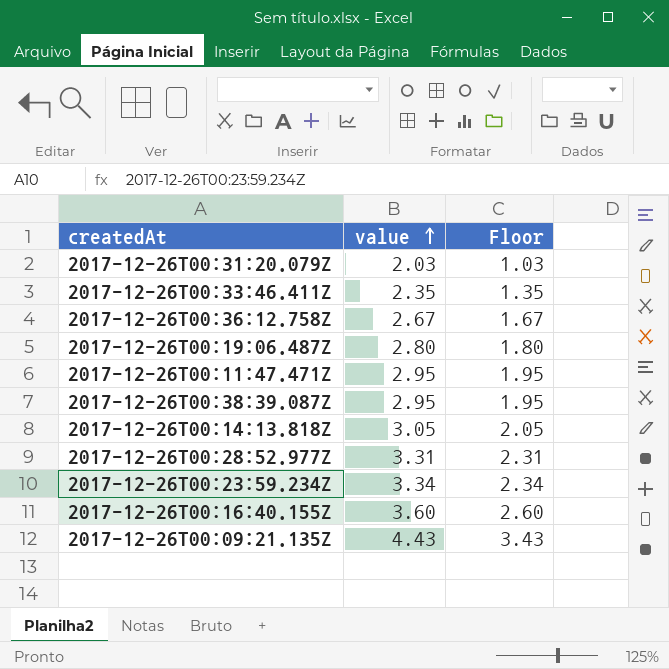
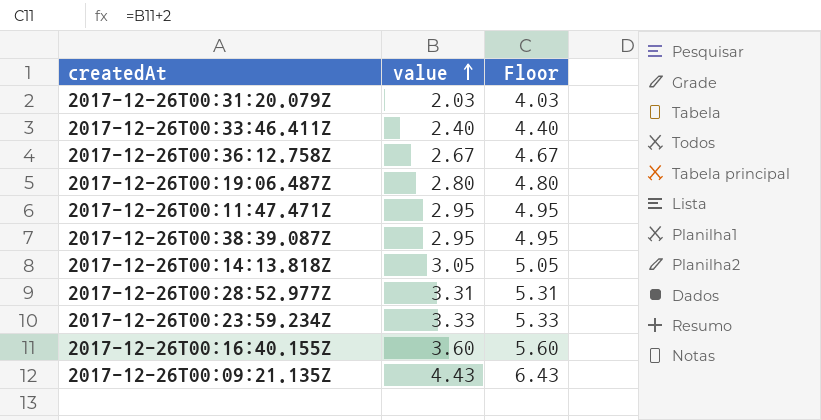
column Floor | formula: [value] - 1 -> [value] + 2
2017-12-26T00:33:46.411Z | value: 2.35 -> 2.40
2017-12-26T00:23:59.234Z | value: 3.34 -> 3.33

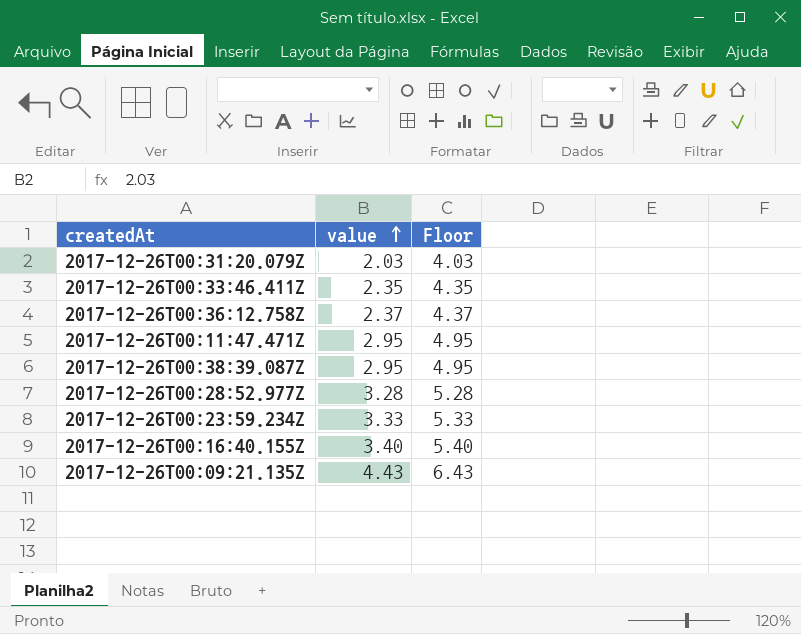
row 2017-12-26T00:19:06.487Z: 2.80 | 4.80 -> none
row 2017-12-26T00:14:13.818Z: 3.05 | 5.05 -> none
2017-12-26T00:33:46.411Z | value: 2.40 -> 2.35
2017-12-26T00:33:46.411Z | Floor: 4.40 -> 4.35
2017-12-26T00:36:12.758Z | value: 2.67 -> 2.37
2017-12-26T00:36:12.758Z | Floor: 4.67 -> 4.37
2017-12-26T00:28:52.977Z | value: 3.31 -> 3.28
2017-12-26T00:28:52.977Z | Floor: 5.31 -> 5.28
2017-12-26T00:16:40.155Z | value: 3.60 -> 3.40
2017-12-26T00:16:40.155Z | Floor: 5.60 -> 5.40

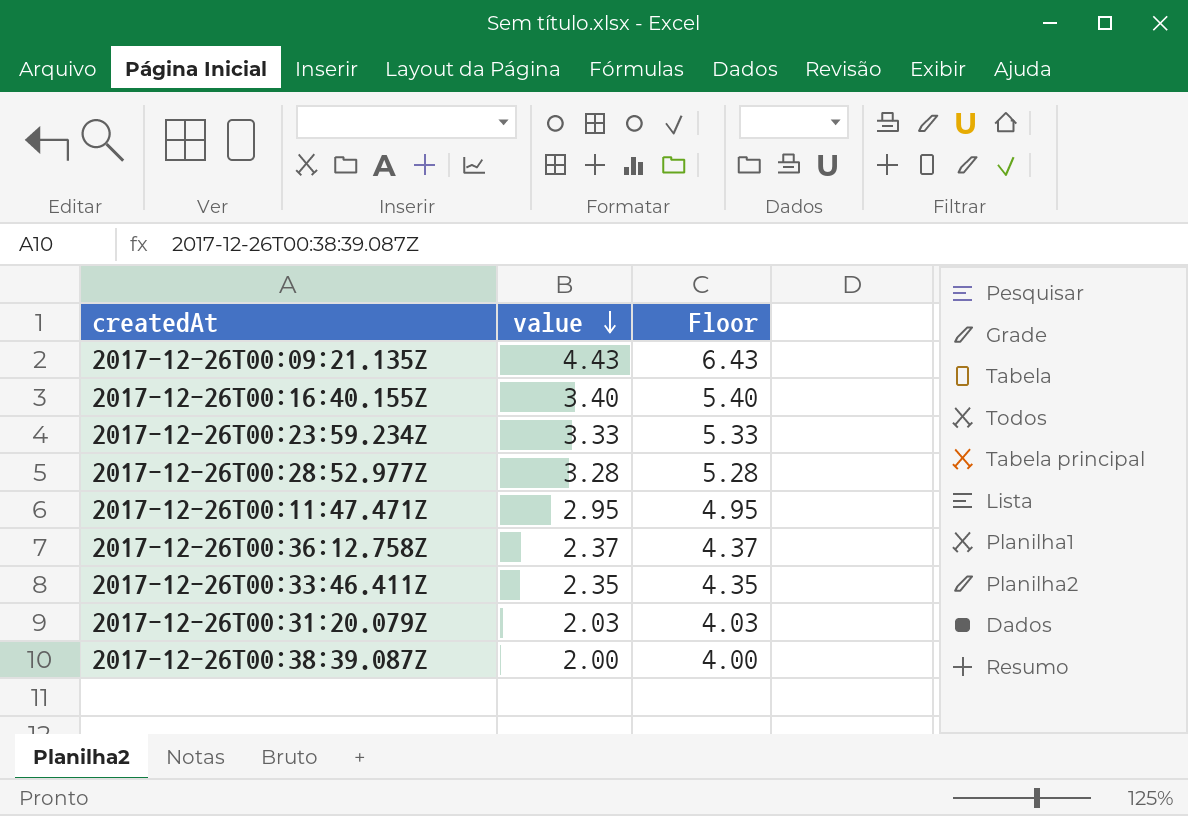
row order: value ascending -> value descending
2017-12-26T00:38:39.087Z | value: 2.95 -> 2.00
2017-12-26T00:38:39.087Z | Floor: 4.95 -> 4.00

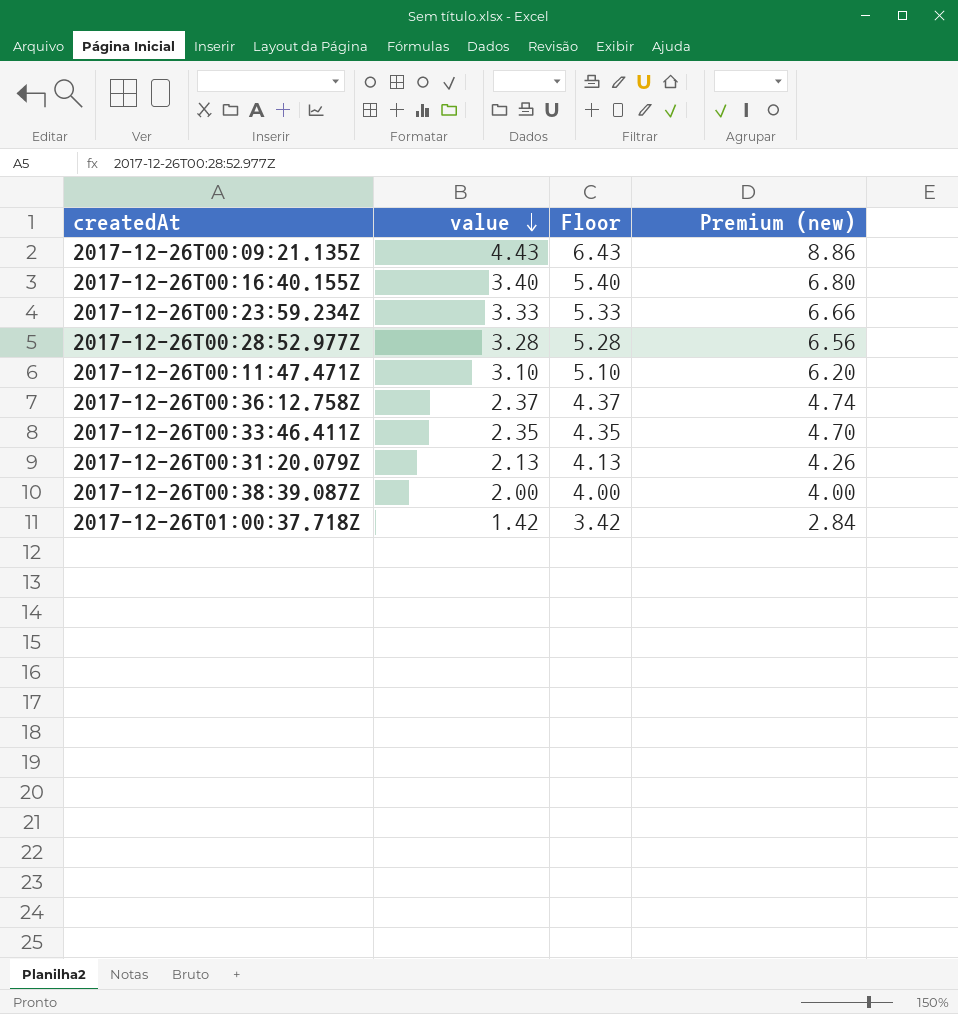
column Premium (new) | formula: none -> [value] * 2
2017-12-26T00:11:47.471Z | value: 2.95 -> 3.10
2017-12-26T00:11:47.471Z | Floor: 4.95 -> 5.10
2017-12-26T00:31:20.079Z | value: 2.03 -> 2.13
2017-12-26T00:31:20.079Z | Floor: 4.03 -> 4.13
row 2017-12-26T01:00:37.718Z: none -> 1.42 | 3.42 | 2.84

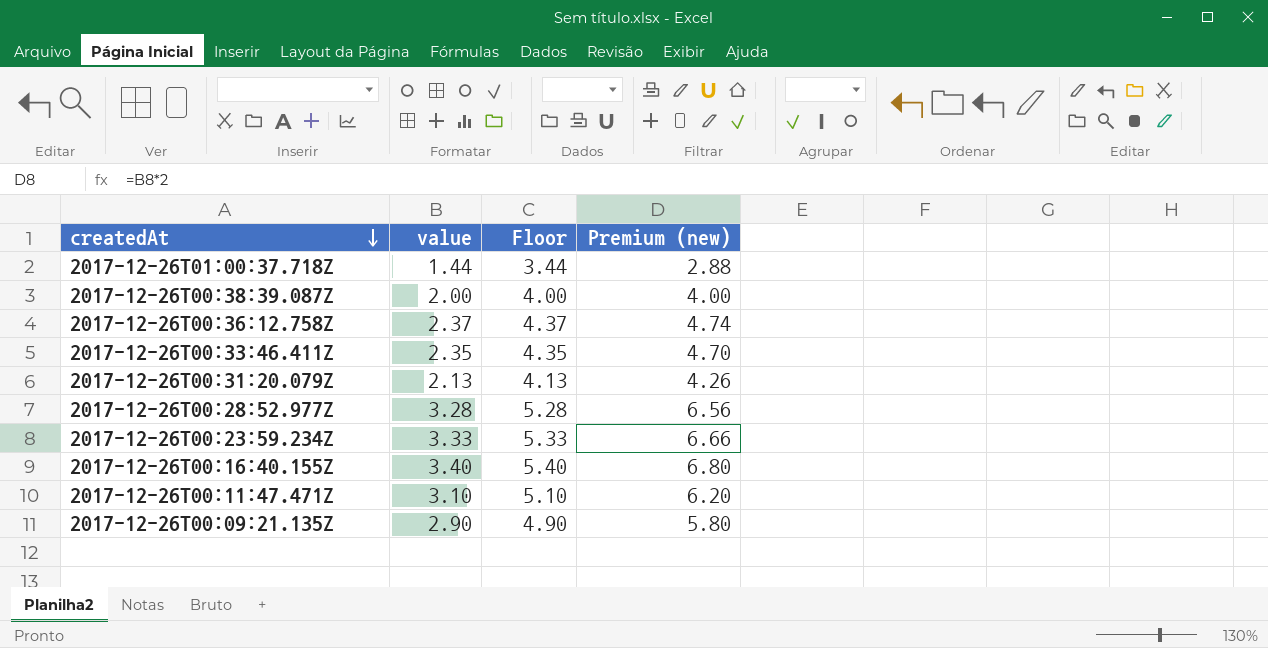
row order: value descending -> createdAt descending
2017-12-26T01:00:37.718Z | value: 1.42 -> 1.44
2017-12-26T01:00:37.718Z | Floor: 3.42 -> 3.44
2017-12-26T01:00:37.718Z | Premium (new): 2.84 -> 2.88
2017-12-26T00:09:21.135Z | value: 4.43 -> 2.90
2017-12-26T00:09:21.135Z | Floor: 6.43 -> 4.90
2017-12-26T00:09:21.135Z | Premium (new): 8.86 -> 5.80

